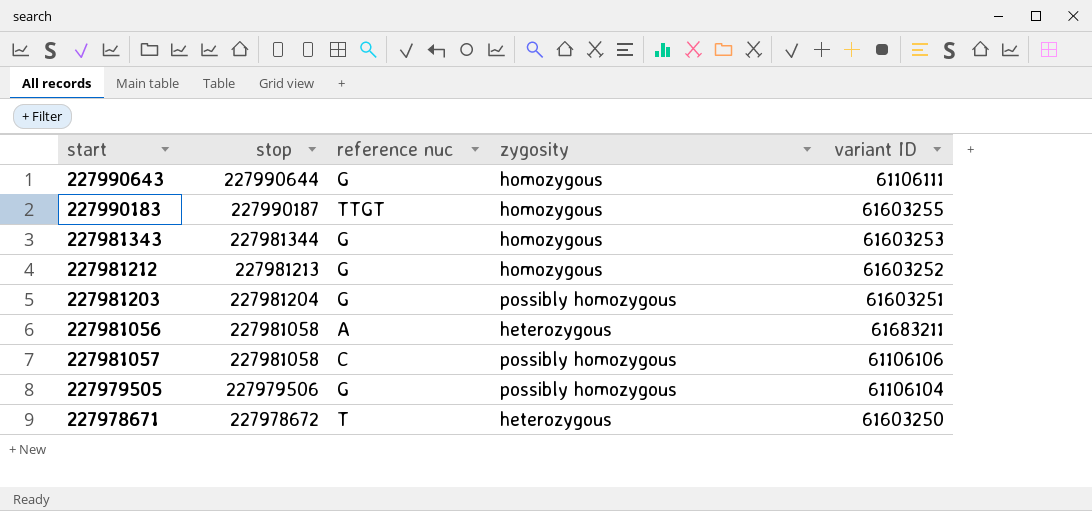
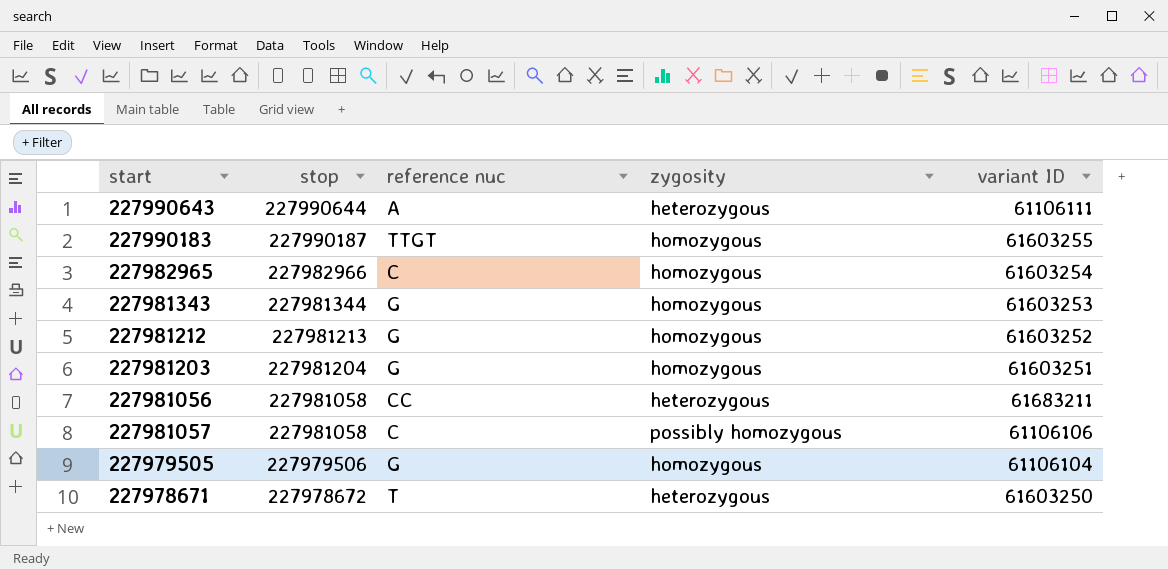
227990643 | reference nuc: G -> A
227990643 | zygosity: homozygous -> heterozygous
row 227982965: none -> 227982966 | C | homozygous | 61603254
227981203 | zygosity: possibly homozygous -> homozygous
227981056 | reference nuc: A -> CC
227979505 | zygosity: possibly homozygous -> homozygous

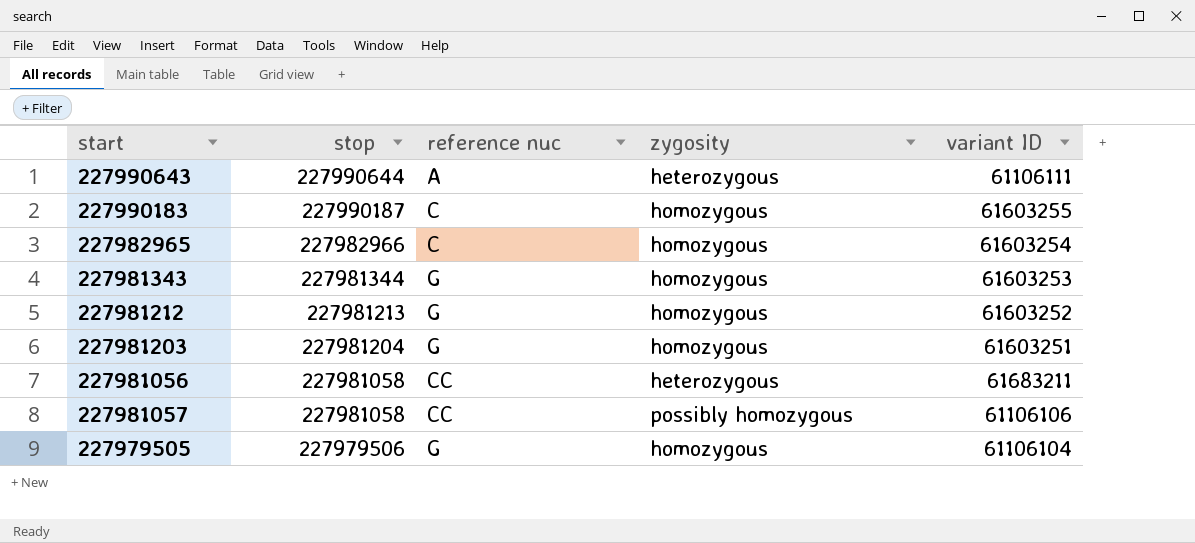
row 227978671: 227978672 | T | heterozygous | 61603250 -> none
227990183 | reference nuc: TTGT -> C
227981057 | reference nuc: C -> CC

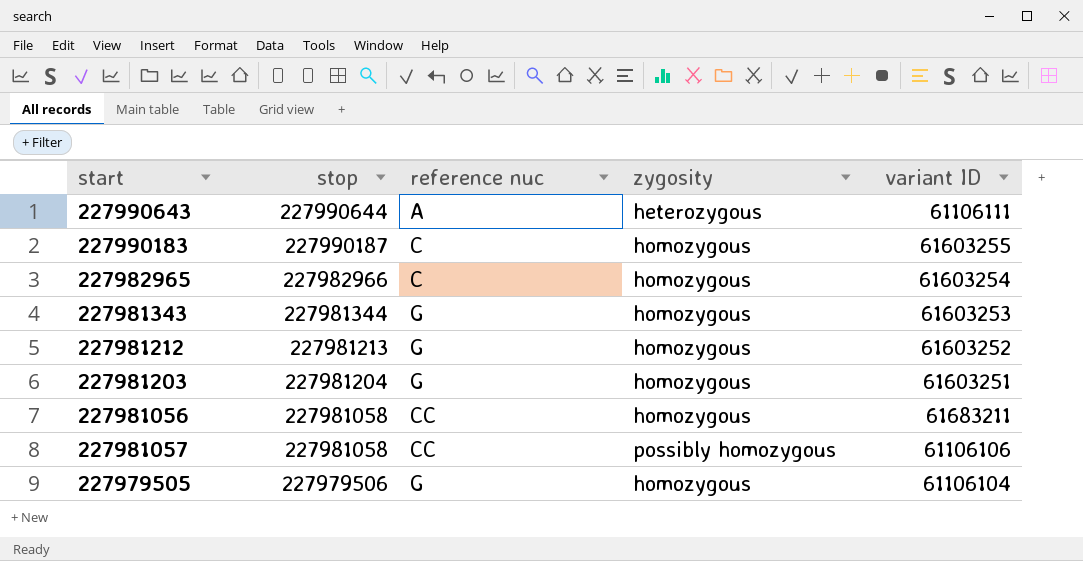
227981056 | zygosity: heterozygous -> homozygous

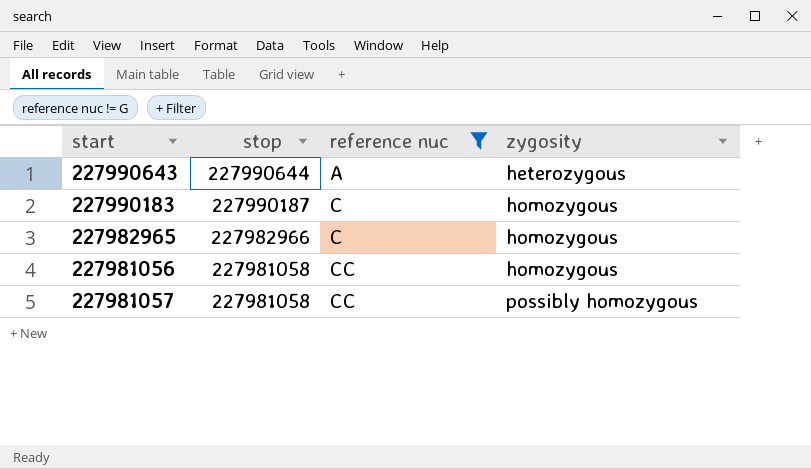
filter: none -> reference nuc != G
column variant ID | position: 5 -> none

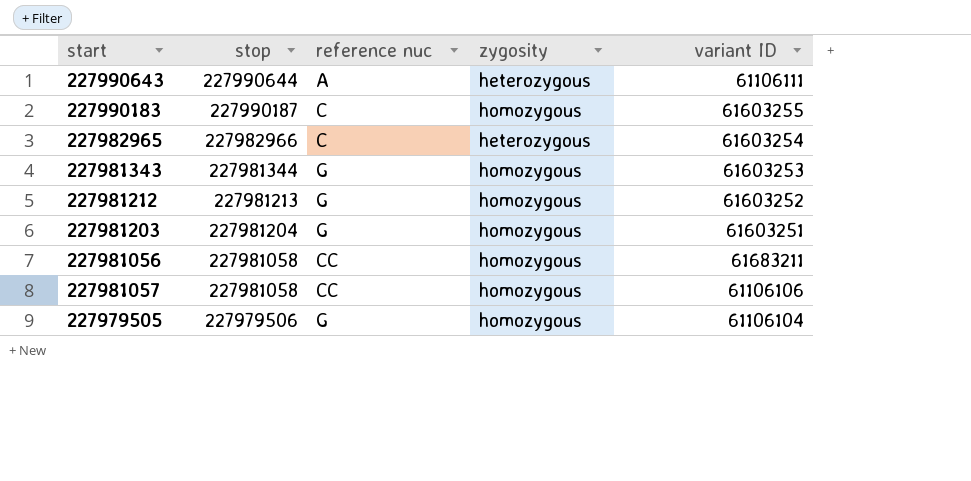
filter: reference nuc != G -> none
column variant ID | position: none -> 5
227982965 | zygosity: homozygous -> heterozygous
227981057 | zygosity: possibly homozygous -> homozygous

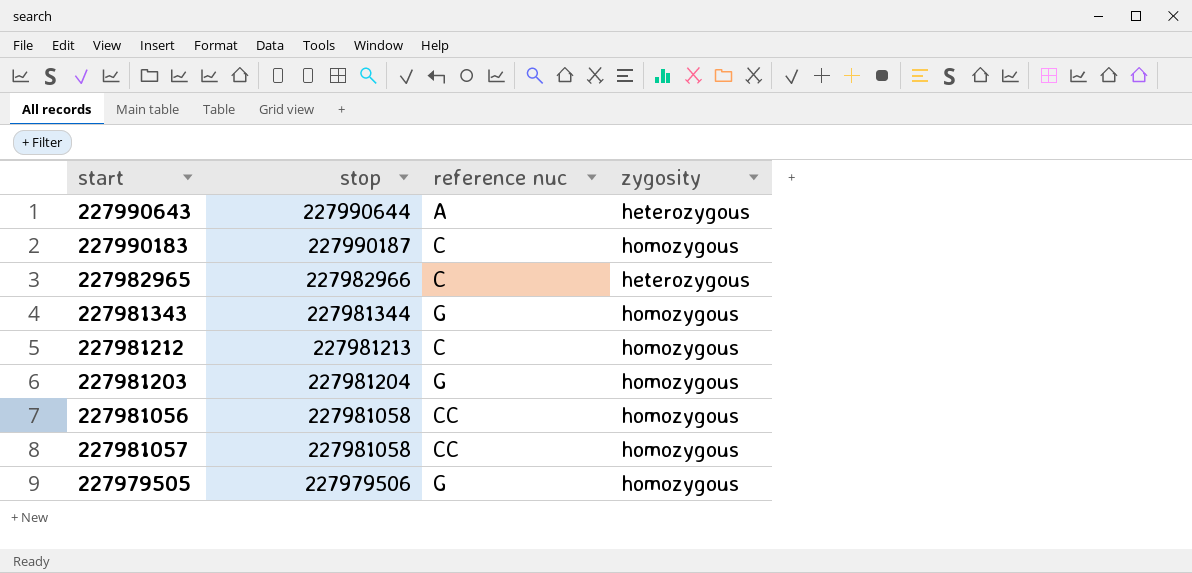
column variant ID | position: 5 -> none
227981212 | reference nuc: G -> C

